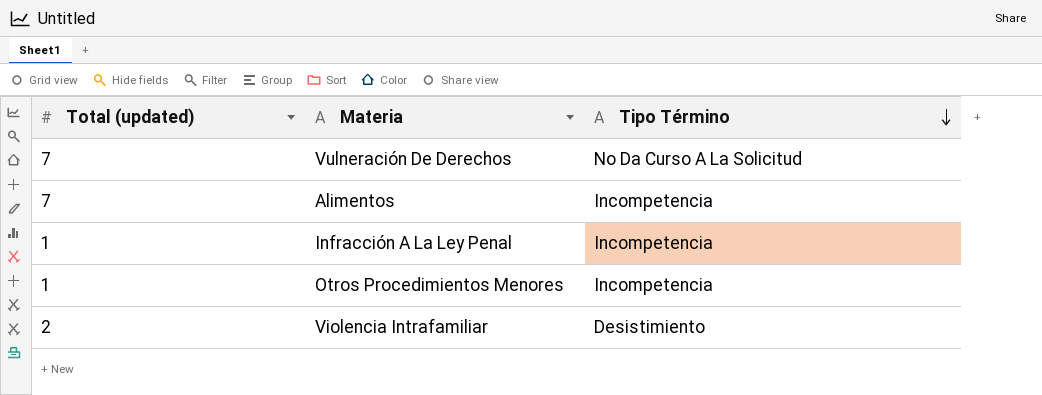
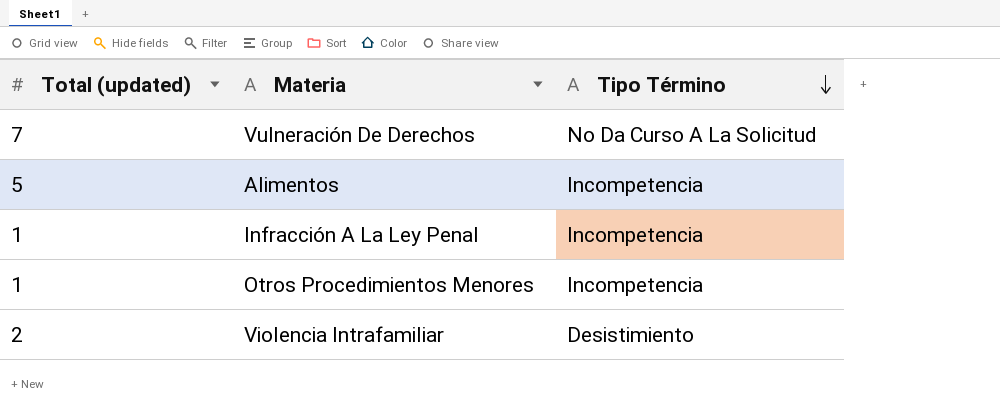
Alimentos | Total (updated): 7 -> 5

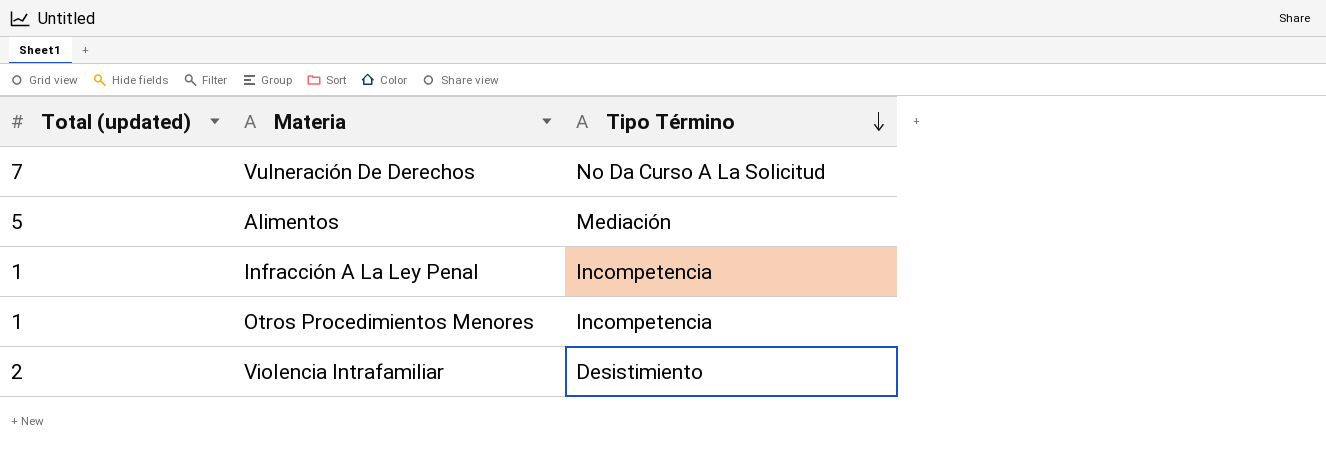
Alimentos | Tipo Término: Incompetencia -> Mediación

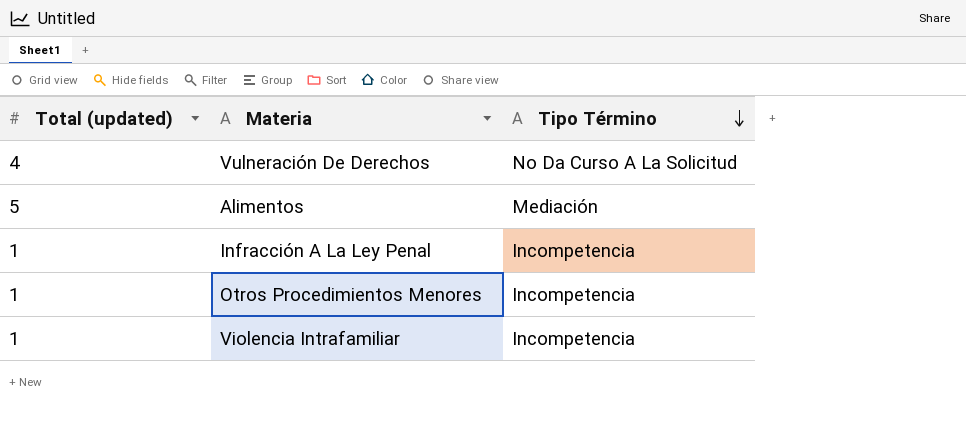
Vulneración De Derechos | Total (updated): 7 -> 4
Violencia Intrafamiliar | Total (updated): 2 -> 1
Violencia Intrafamiliar | Tipo Término: Desistimiento -> Incompetencia

